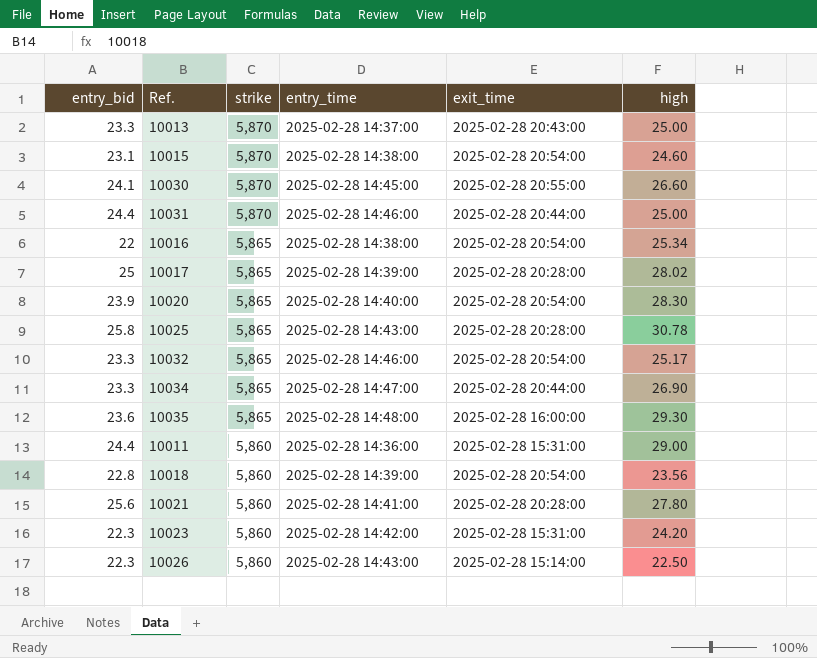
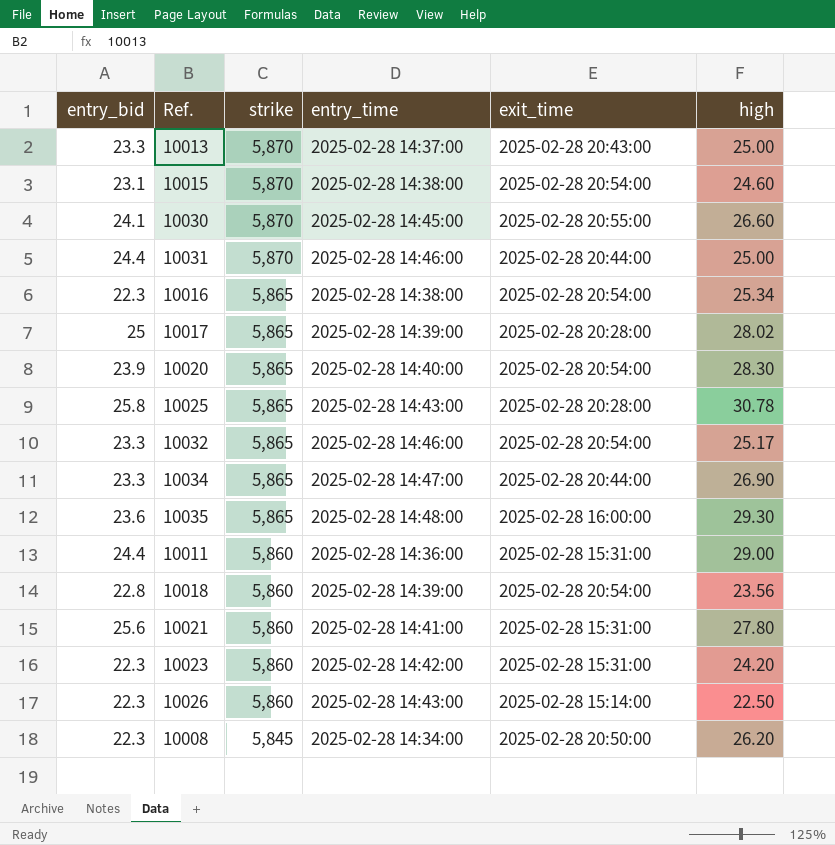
10016 | entry_bid: 22 -> 22.3
10021 | exit_time: 2025-02-28 20:28:00 -> 2025-02-28 15:31:00
row 10008: none -> 22.3 | 5,845 | 2025-02-28 14:34:00 | 2025-02-28 20:50:00 | 26.20

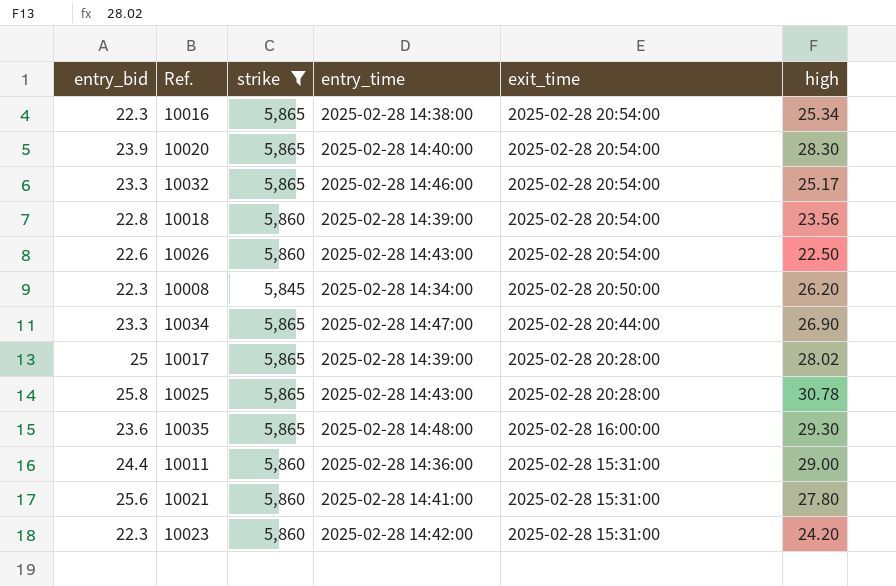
filter: none -> strike != 5,870
row order: strike descending -> exit_time descending
10026 | entry_bid: 22.3 -> 22.6
10026 | exit_time: 2025-02-28 15:14:00 -> 2025-02-28 20:54:00

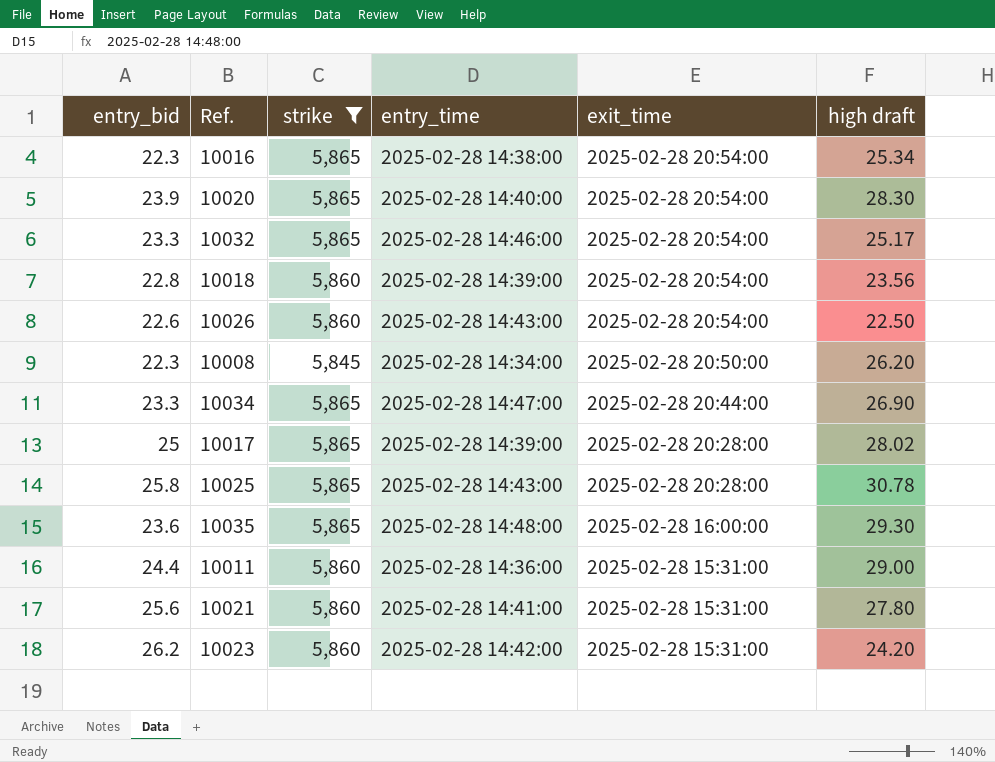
column name: high -> high draft
10023 | entry_bid: 22.3 -> 26.2

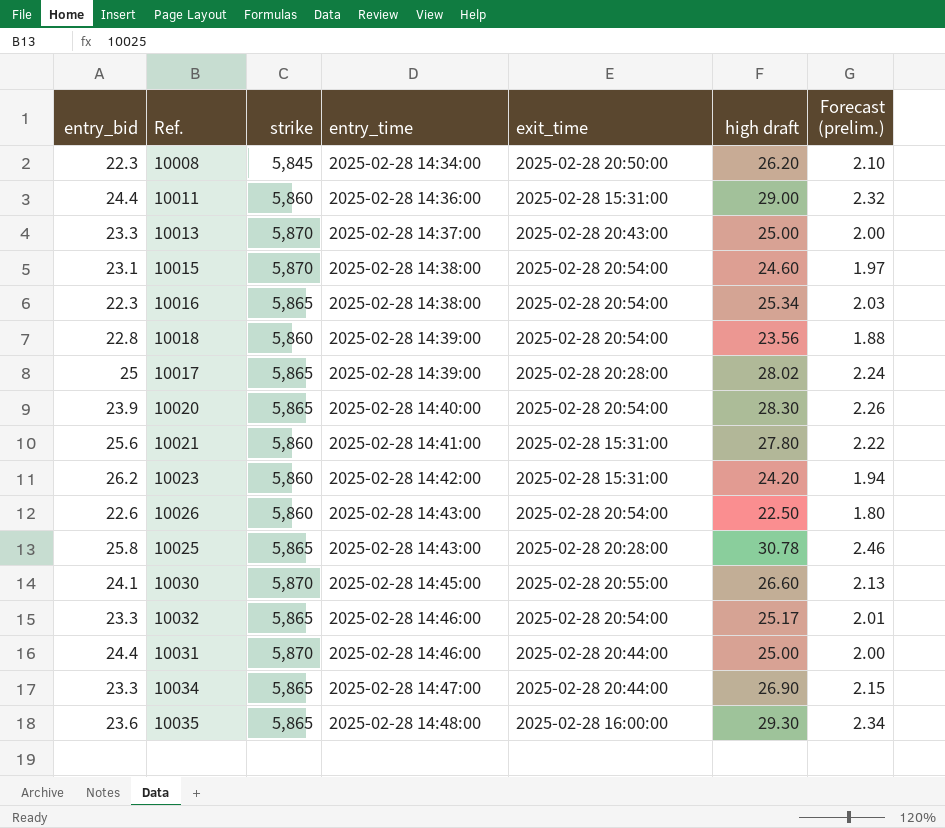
filter: strike != 5,870 -> none
row order: exit_time descending -> entry_time ascending
column Forecast (prelim.) | formula: none -> [high draft] * 0.08

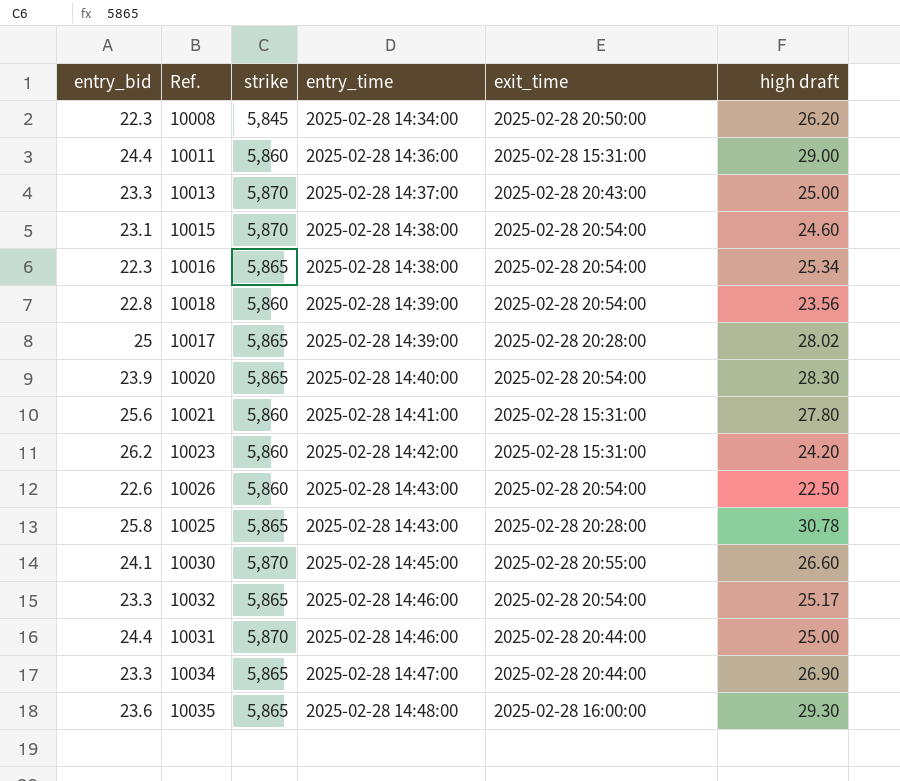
column Forecast (prelim.) | formula: [high draft] * 0.08 -> none

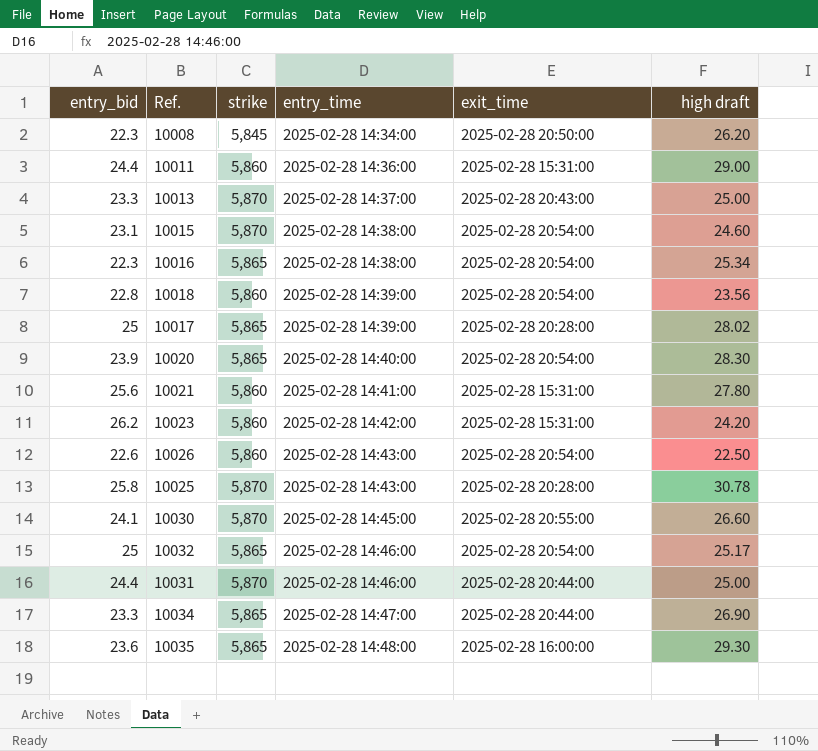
10025 | strike: 5,865 -> 5,870
10032 | entry_bid: 23.3 -> 25

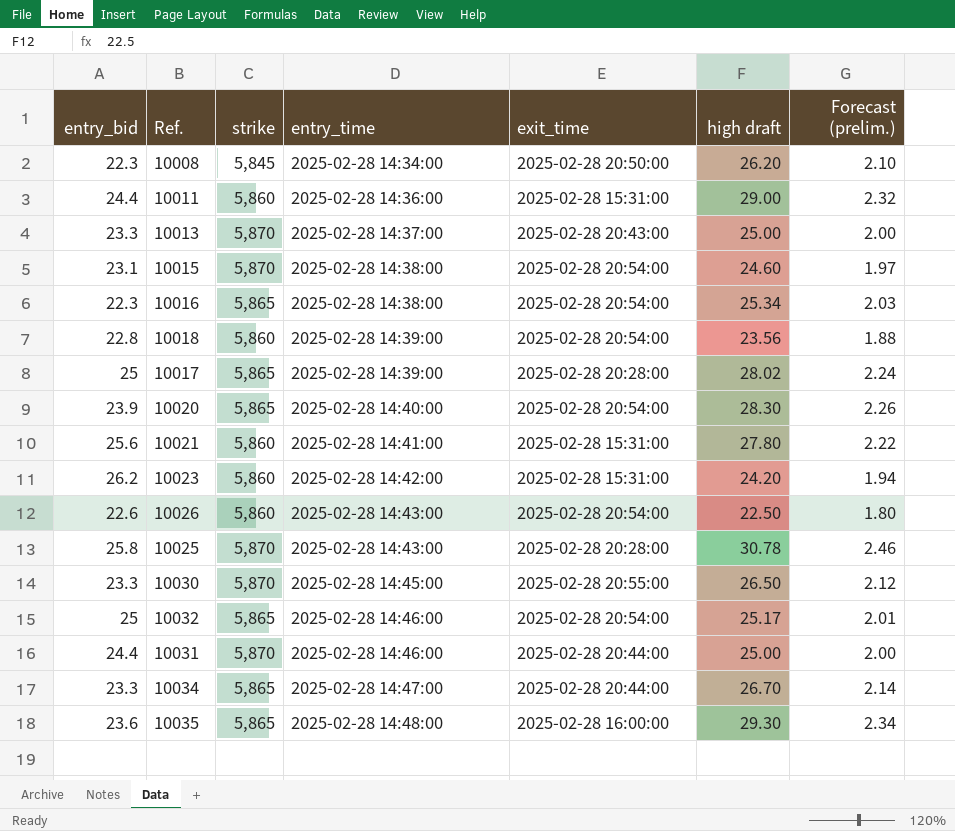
column Forecast (prelim.) | formula: none -> [high draft] * 0.08
10030 | entry_bid: 24.1 -> 23.3
10030 | high draft: 26.60 -> 26.50
10034 | high draft: 26.90 -> 26.70

